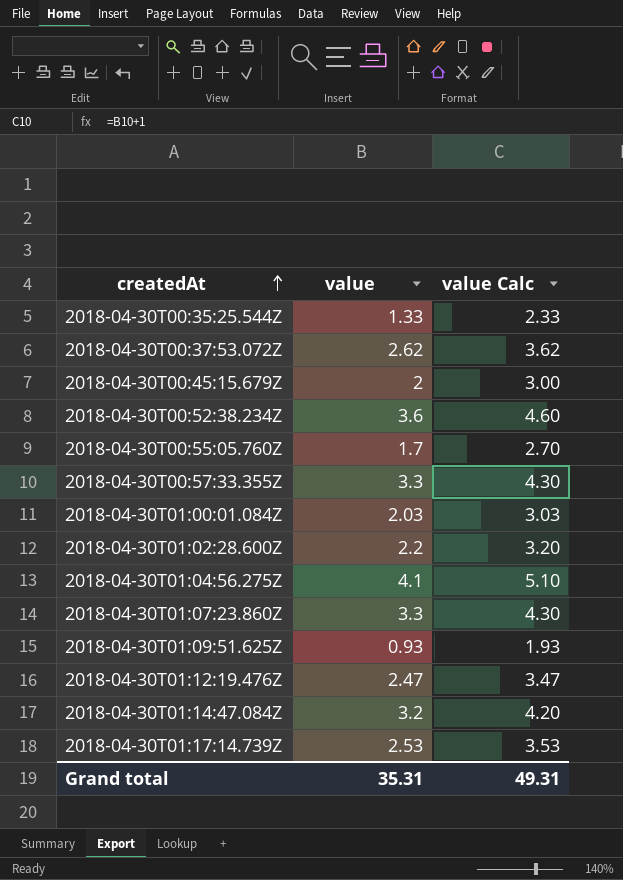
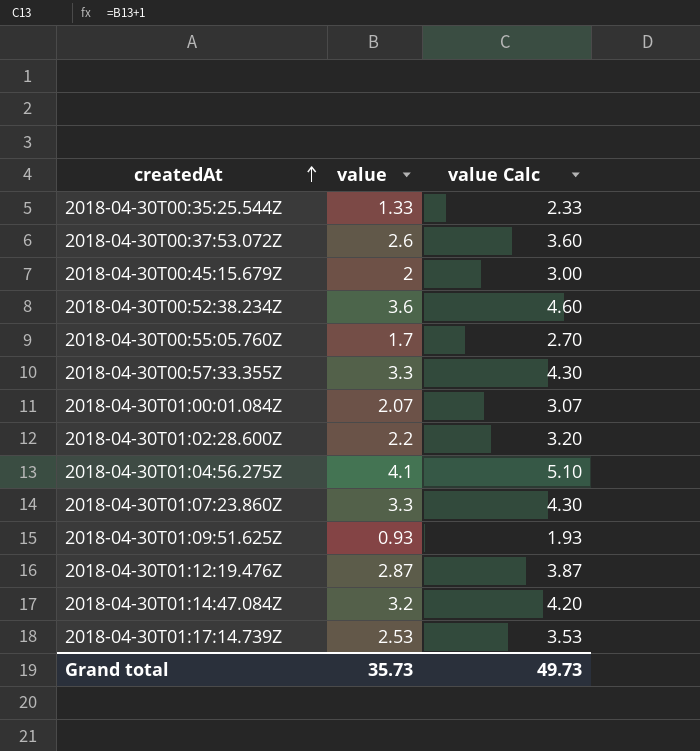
2018-04-30T00:37:53.072Z | value: 2.62 -> 2.6
2018-04-30T00:37:53.072Z | value Calc: 3.62 -> 3.60
2018-04-30T01:00:01.084Z | value: 2.03 -> 2.07
2018-04-30T01:00:01.084Z | value Calc: 3.03 -> 3.07
2018-04-30T01:12:19.476Z | value: 2.47 -> 2.87
2018-04-30T01:12:19.476Z | value Calc: 3.47 -> 3.87
Grand total | value: 35.31 -> 35.73
Grand total | value Calc: 49.31 -> 49.73

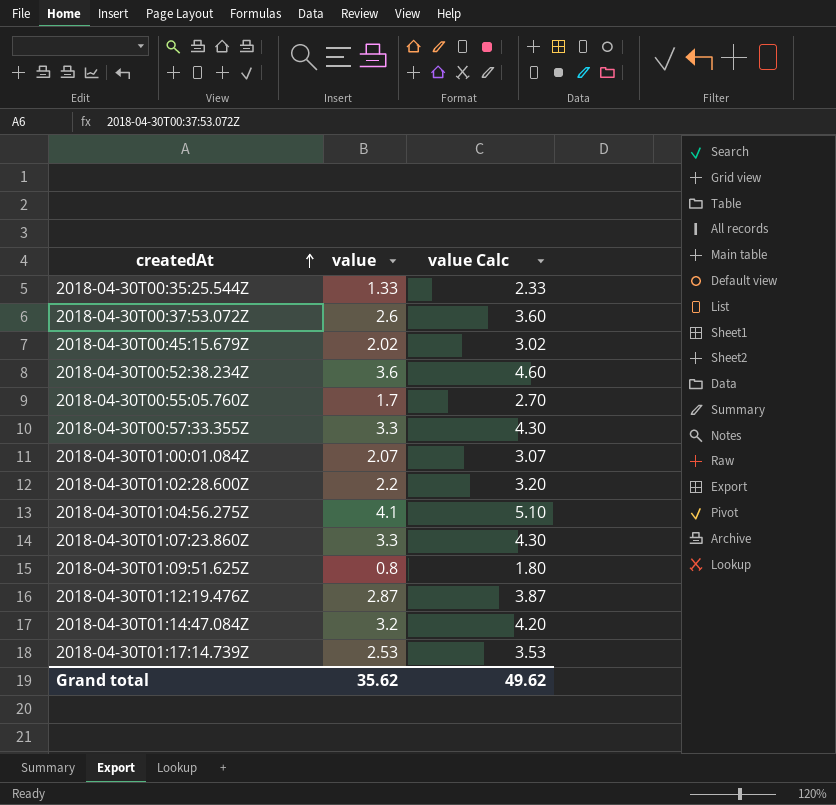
2018-04-30T00:45:15.679Z | value: 2 -> 2.02
2018-04-30T00:45:15.679Z | value Calc: 3.00 -> 3.02
2018-04-30T01:09:51.625Z | value: 0.93 -> 0.8
2018-04-30T01:09:51.625Z | value Calc: 1.93 -> 1.80
Grand total | value: 35.73 -> 35.62
Grand total | value Calc: 49.73 -> 49.62

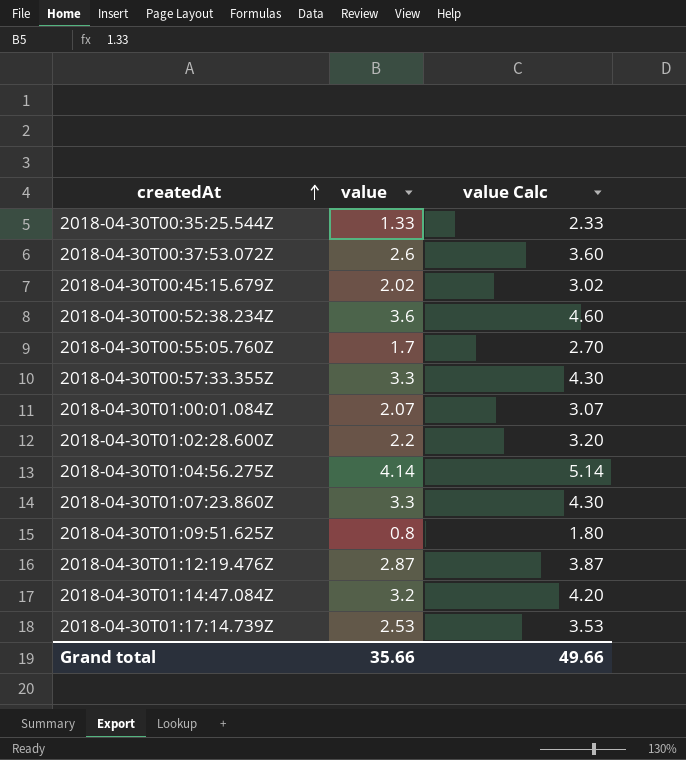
2018-04-30T01:04:56.275Z | value: 4.1 -> 4.14
2018-04-30T01:04:56.275Z | value Calc: 5.10 -> 5.14
Grand total | value: 35.62 -> 35.66
Grand total | value Calc: 49.62 -> 49.66

